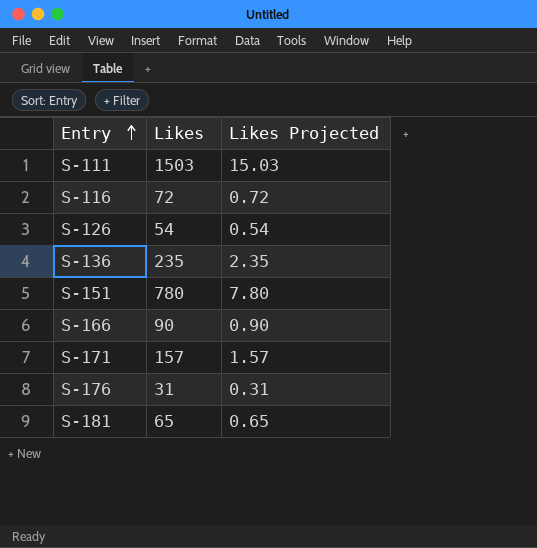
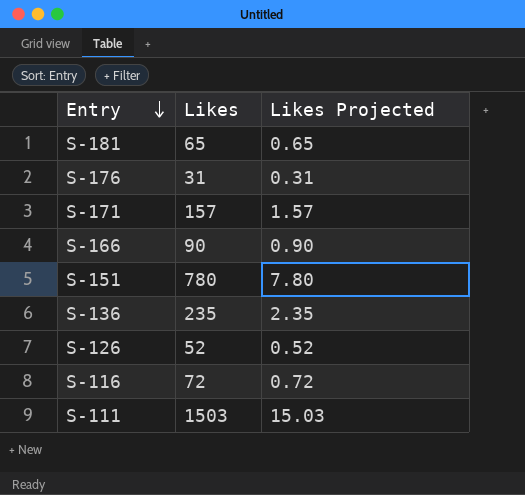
row order: Entry ascending -> Entry descending
S-126 | Likes: 54 -> 52
S-126 | Likes Projected: 0.54 -> 0.52

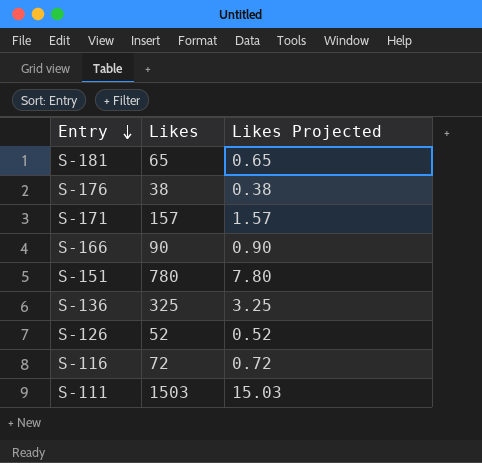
S-176 | Likes: 31 -> 38
S-176 | Likes Projected: 0.31 -> 0.38
S-136 | Likes: 235 -> 325
S-136 | Likes Projected: 2.35 -> 3.25

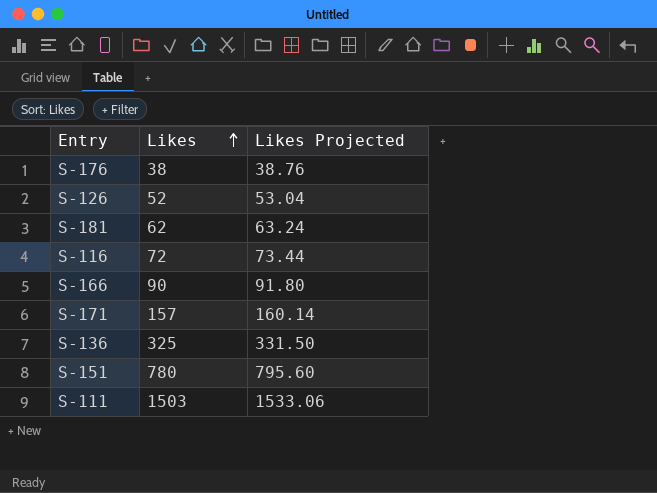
row order: Entry descending -> Likes ascending
column Likes Projected | formula: [Likes] * 0.01 -> [Likes] * 1.02
S-181 | Likes: 65 -> 62

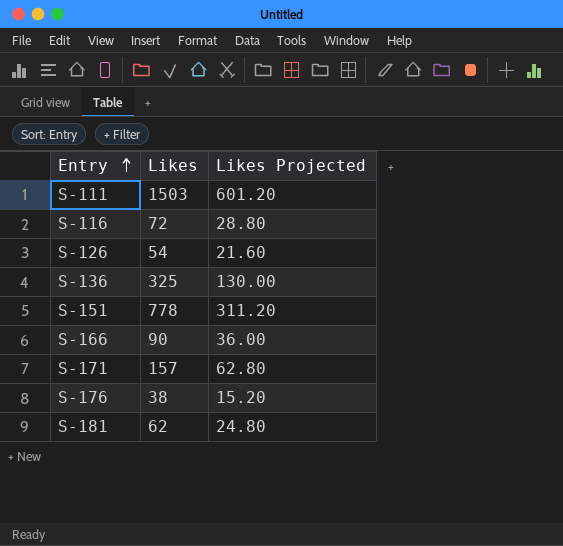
row order: Likes ascending -> Entry ascending
column Likes Projected | formula: [Likes] * 1.02 -> [Likes] * 0.4
S-126 | Likes: 52 -> 54
S-151 | Likes: 780 -> 778

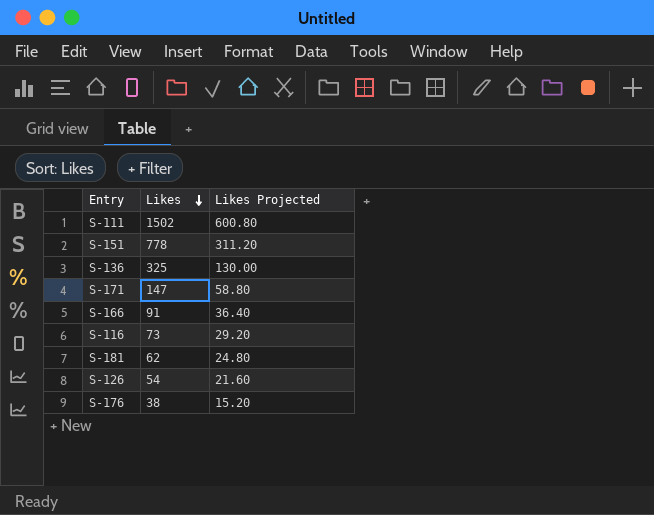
row order: Entry ascending -> Likes descending
S-111 | Likes: 1503 -> 1502
S-111 | Likes Projected: 601.20 -> 600.80
S-171 | Likes: 157 -> 147
S-171 | Likes Projected: 62.80 -> 58.80
S-166 | Likes: 90 -> 91
S-166 | Likes Projected: 36.00 -> 36.40
S-116 | Likes: 72 -> 73
S-116 | Likes Projected: 28.80 -> 29.20

